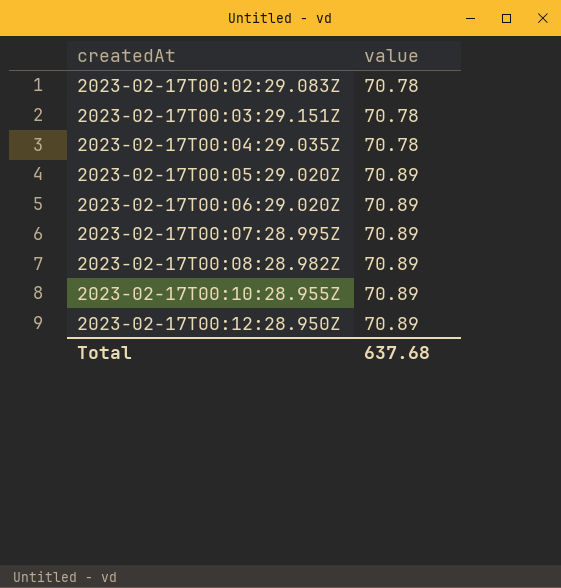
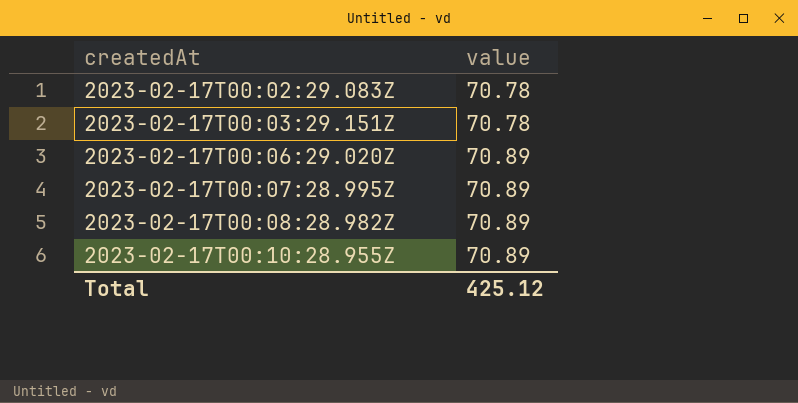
row 2023-02-17T00:04:29.035Z: 70.78 -> none
row 2023-02-17T00:05:29.020Z: 70.89 -> none
row 2023-02-17T00:12:28.950Z: 70.89 -> none
Total | value: 637.68 -> 425.12

